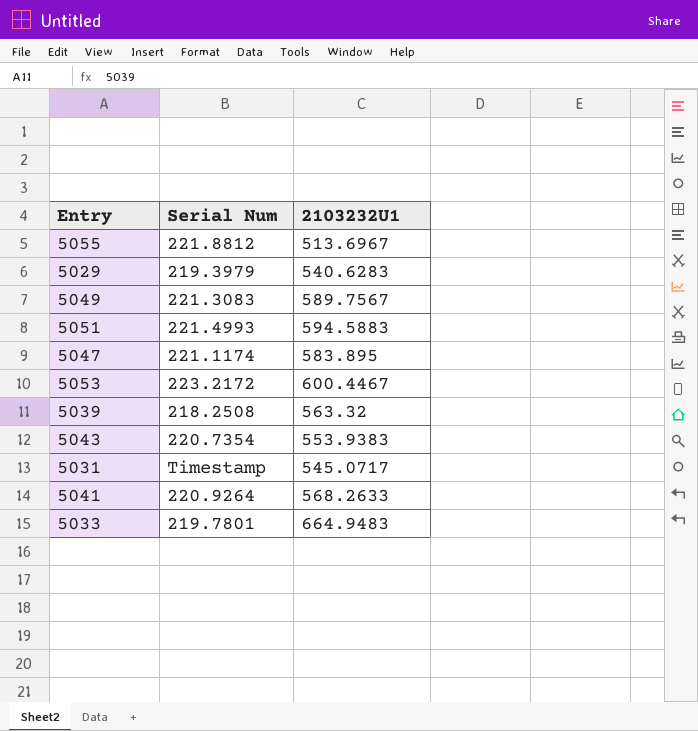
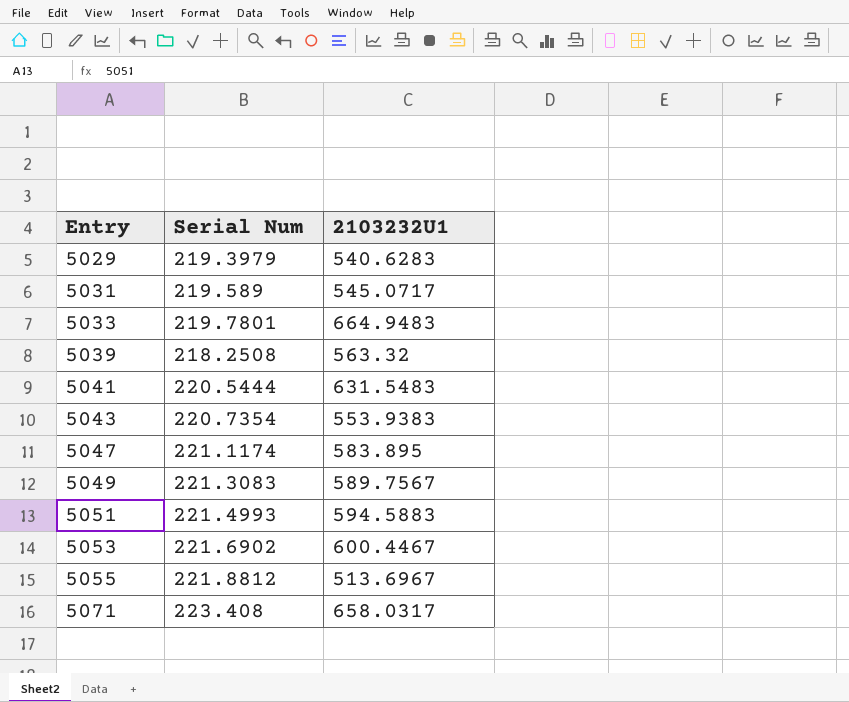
row order: none -> Entry ascending
5031 | Serial Num: Timestamp -> 219.589
5041 | Serial Num: 220.9264 -> 220.5444
5041 | 2103232U1: 568.2633 -> 631.5483
5053 | Serial Num: 223.2172 -> 221.6902
row 5071: none -> 223.408 | 658.0317

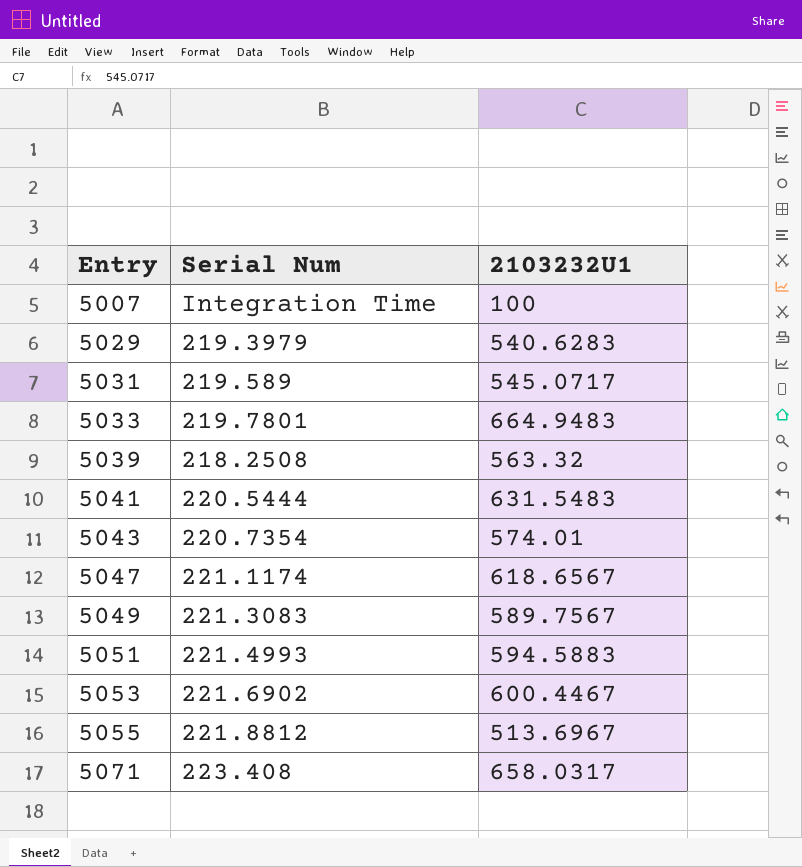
row 5007: none -> Integration Time | 100
5043 | 2103232U1: 553.9383 -> 574.01
5047 | 2103232U1: 583.895 -> 618.6567

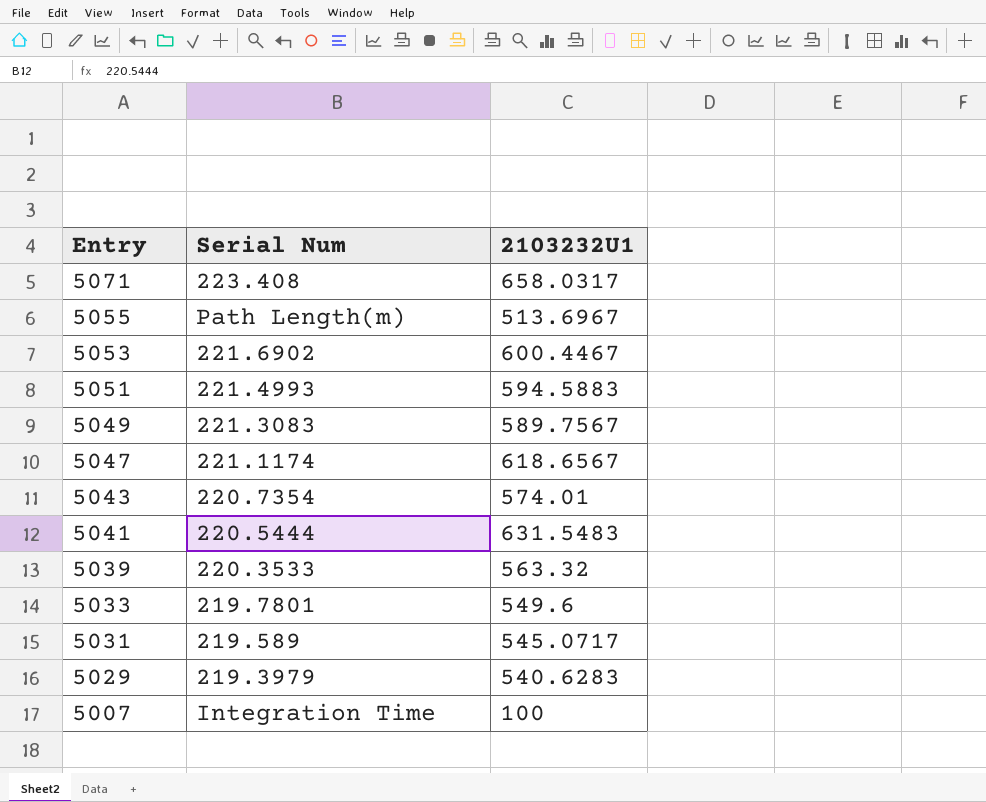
row order: Entry ascending -> Entry descending
5055 | Serial Num: 221.8812 -> Path Length(m)
5039 | Serial Num: 218.2508 -> 220.3533
5033 | 2103232U1: 664.9483 -> 549.6

